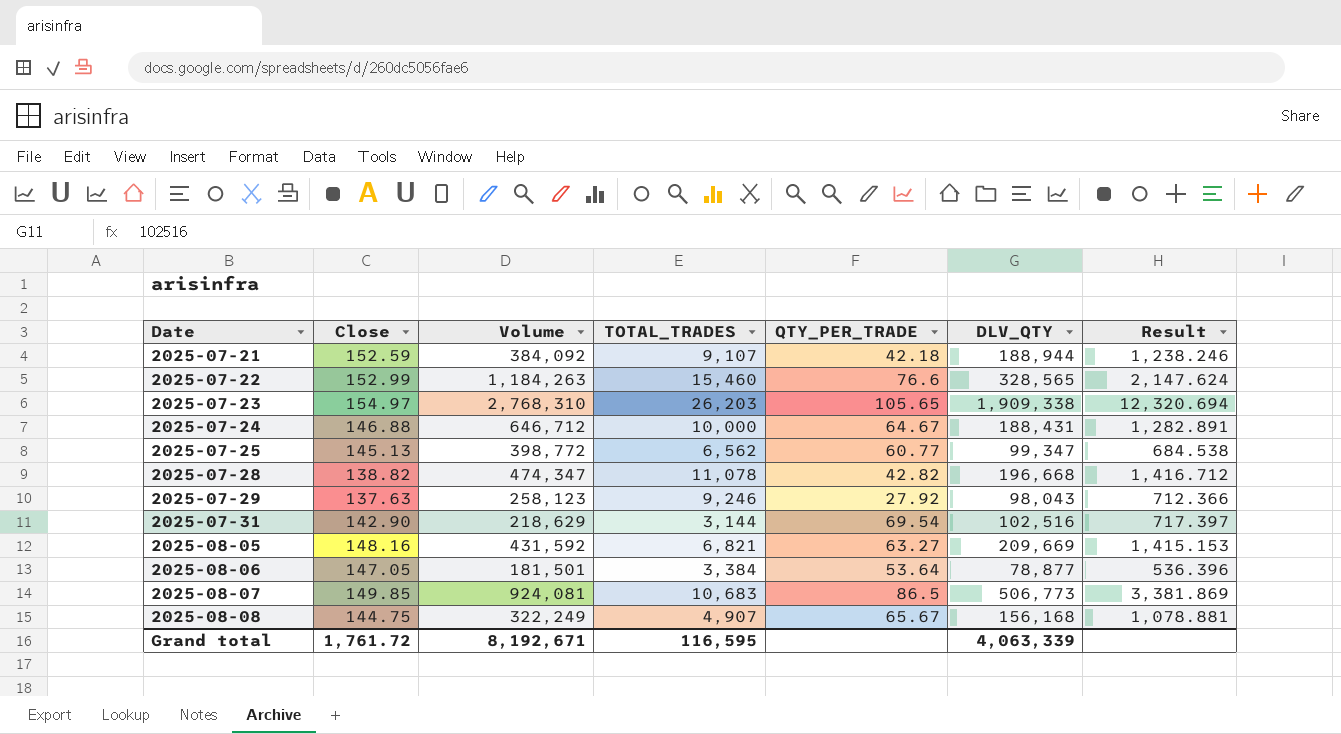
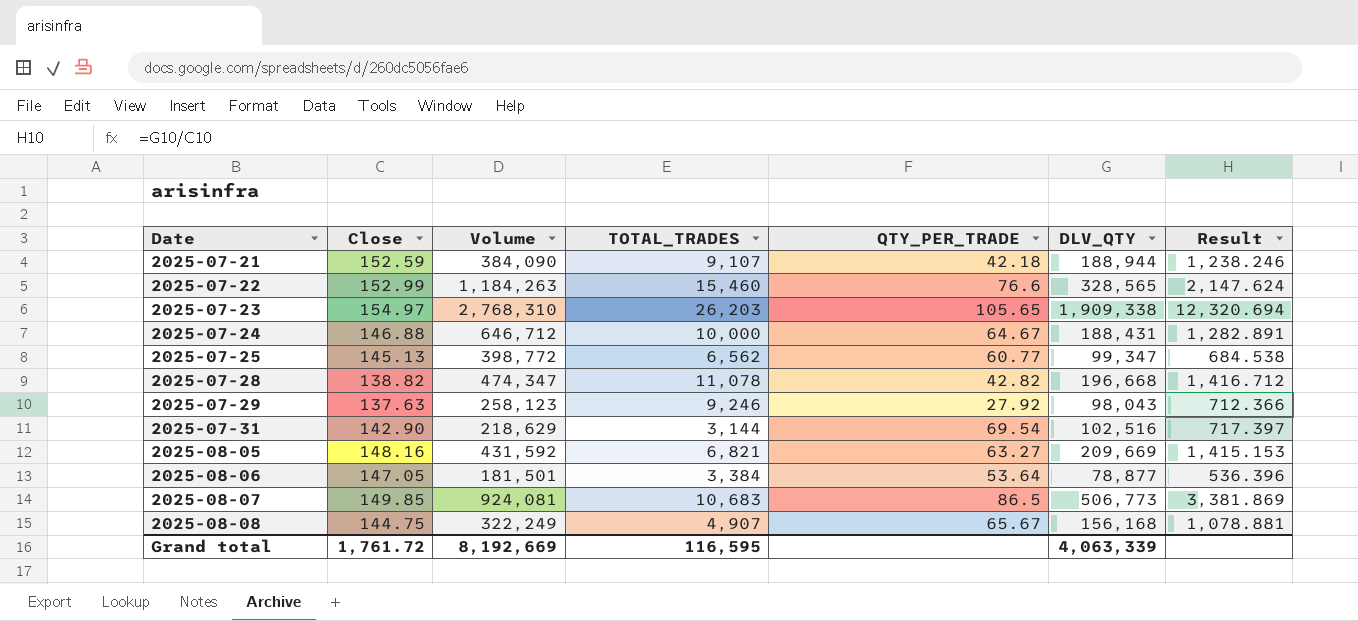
2025-07-21 | Volume: 384,092 -> 384,090
Grand total | Volume: 8,192,671 -> 8,192,669

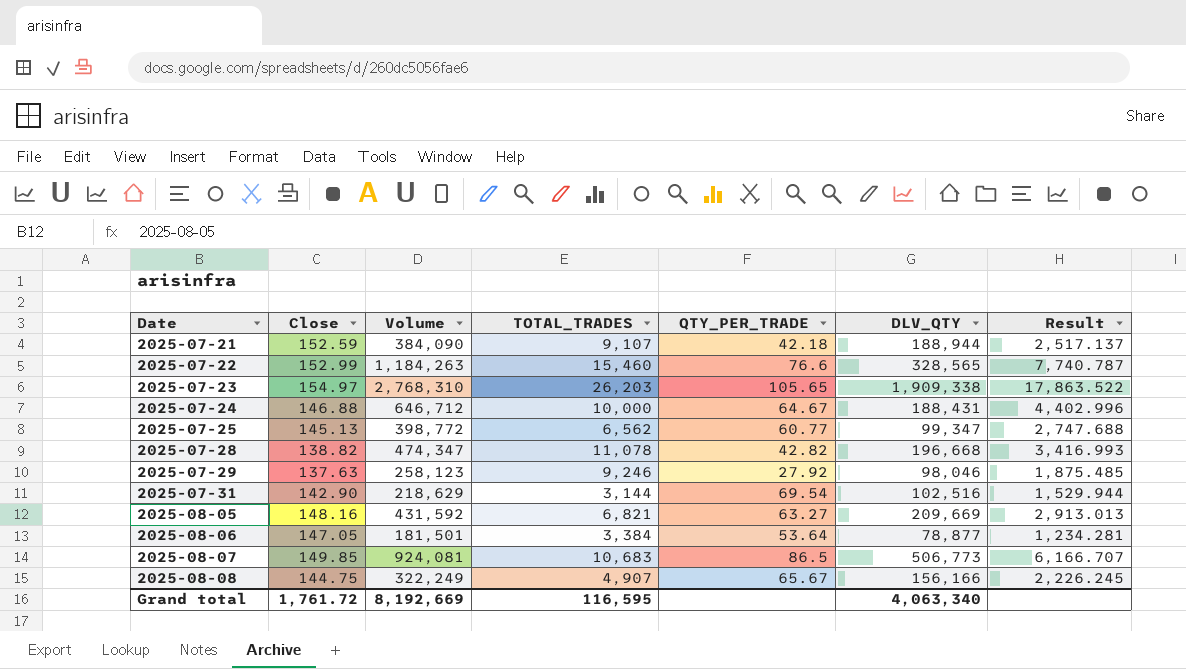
column Result | formula: [DLV_QTY] / [Close] -> [Volume] / [Close]
2025-07-29 | DLV_QTY: 98,043 -> 98,046
2025-08-08 | DLV_QTY: 156,168 -> 156,166
Grand total | DLV_QTY: 4,063,339 -> 4,063,340

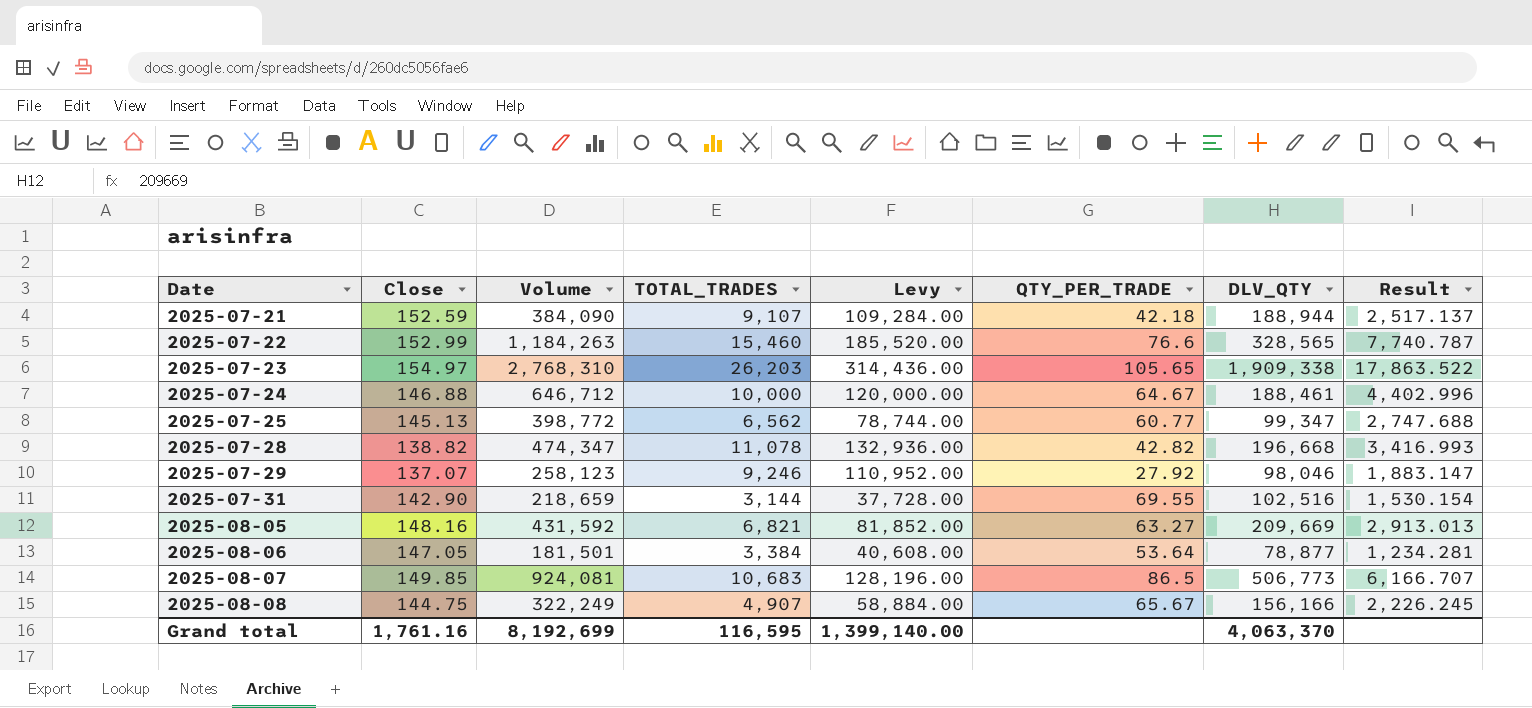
column Levy | formula: none -> [TOTAL_TRADES] * 12
2025-07-24 | DLV_QTY: 188,431 -> 188,461
2025-07-29 | Close: 137.63 -> 137.07
2025-07-29 | Result: 1,875.485 -> 1,883.147
2025-07-31 | Volume: 218,629 -> 218,659
2025-07-31 | QTY_PER_TRADE: 69.54 -> 69.55
2025-07-31 | Result: 1,529.944 -> 1,530.154
Grand total | Close: 1,761.72 -> 1,761.16
Grand total | Volume: 8,192,669 -> 8,192,699
Grand total | DLV_QTY: 4,063,340 -> 4,063,370

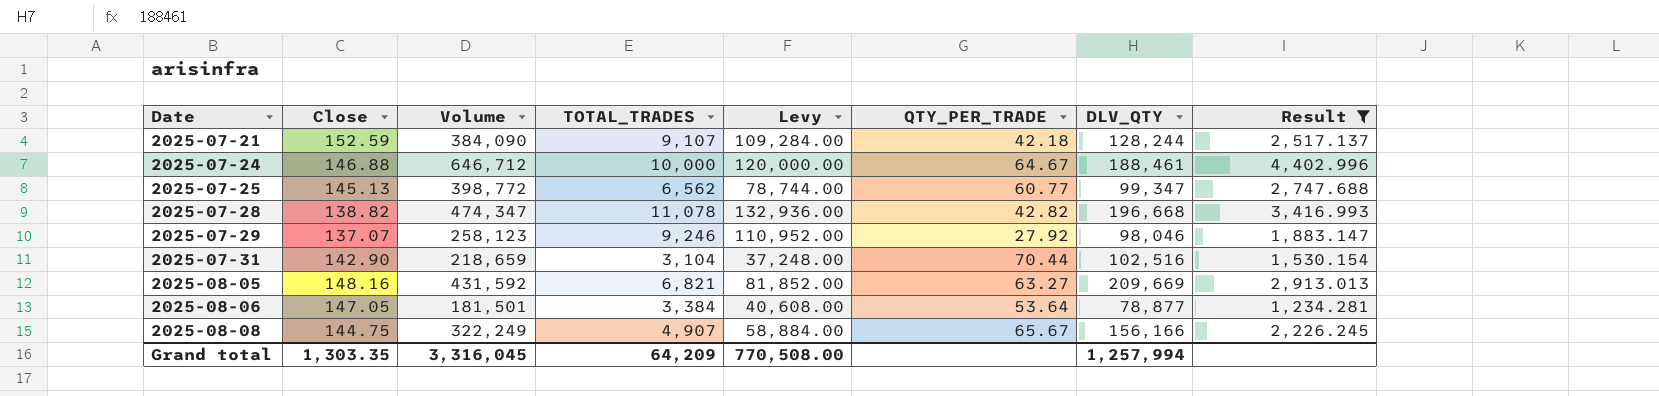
filter: none -> Result <= 4,402.996
2025-07-21 | DLV_QTY: 188,944 -> 128,244
2025-07-31 | TOTAL_TRADES: 3,144 -> 3,104
2025-07-31 | Levy: 37,728.00 -> 37,248.00
2025-07-31 | QTY_PER_TRADE: 69.55 -> 70.44
Grand total | Close: 1,761.16 -> 1,303.35
Grand total | Volume: 8,192,699 -> 3,316,045
Grand total | TOTAL_TRADES: 116,595 -> 64,209
Grand total | Levy: 1,399,140.00 -> 770,508.00
Grand total | DLV_QTY: 4,063,370 -> 1,257,994

